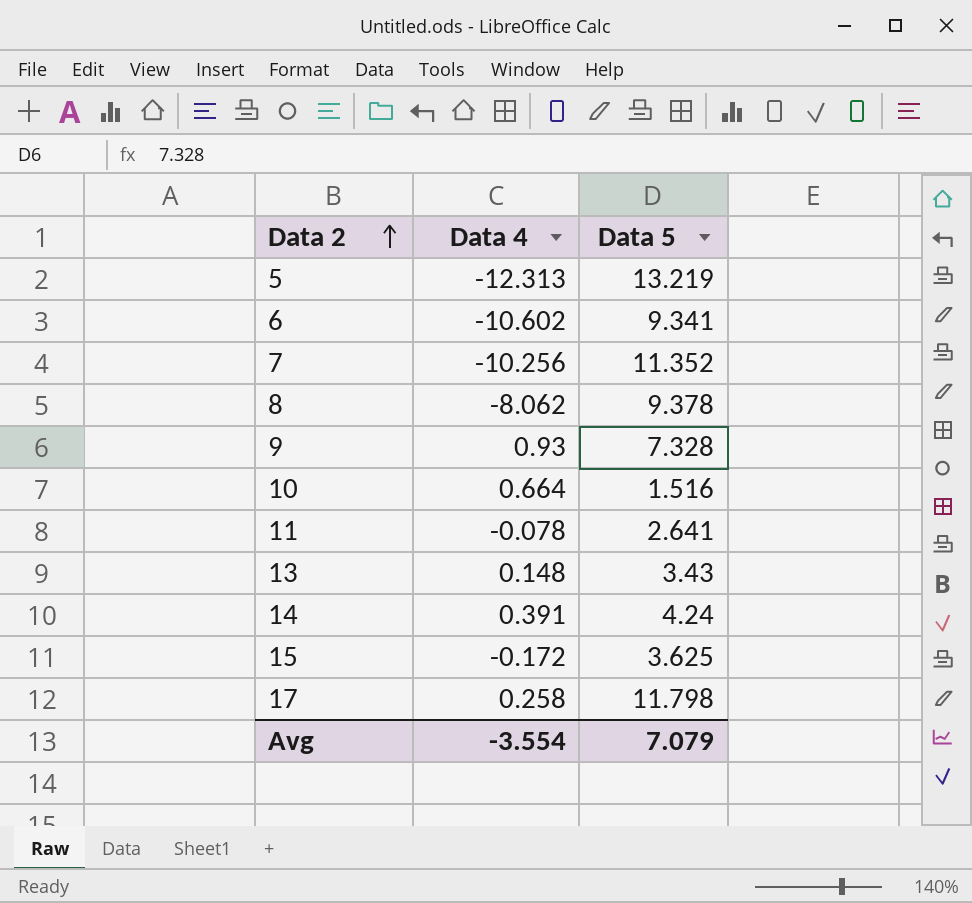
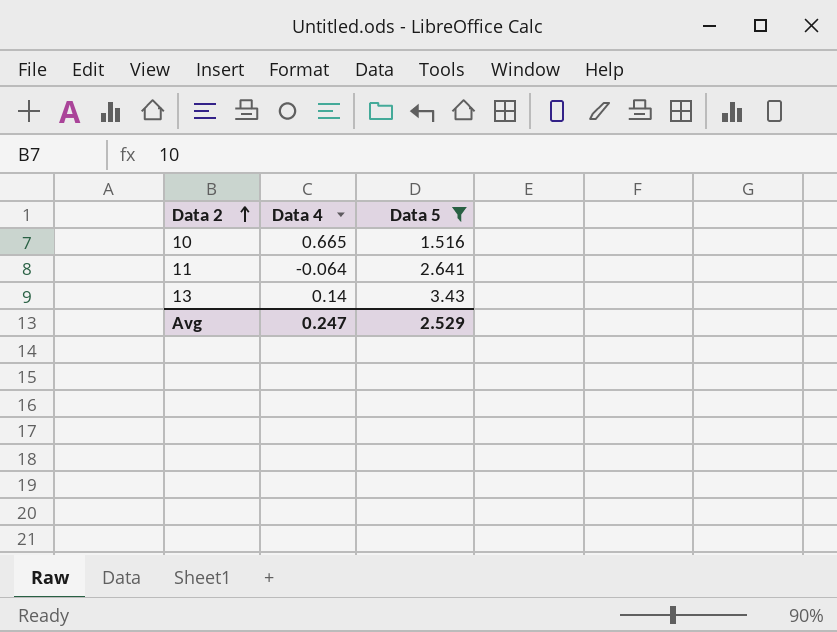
filter: none -> Data 5 <= 3.43
10 | Data 4: 0.664 -> 0.665
11 | Data 4: -0.078 -> -0.064
13 | Data 4: 0.148 -> 0.14
Avg | Data 4: -3.554 -> 0.247
Avg | Data 5: 7.079 -> 2.529

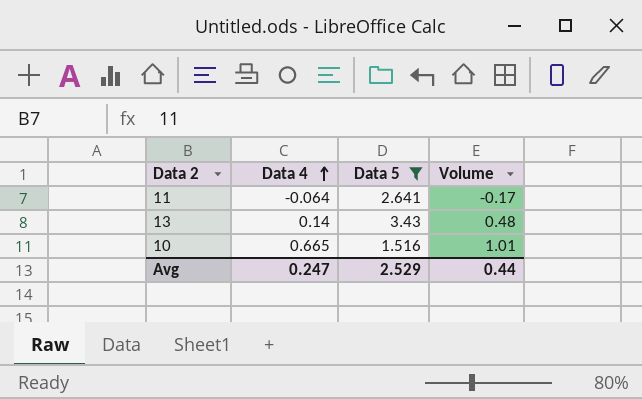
row order: Data 2 ascending -> Data 4 ascending
column Volume | formula: none -> [Data 4] * [Data 5]

